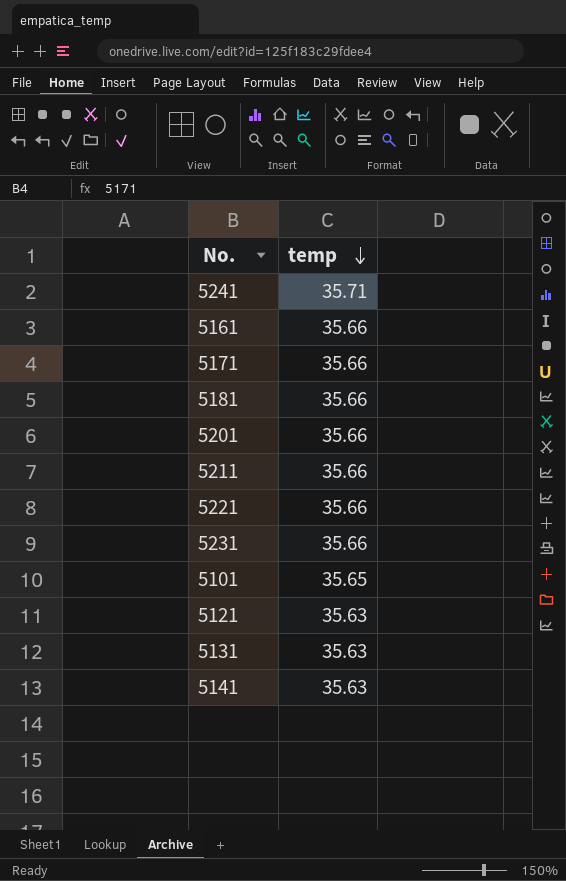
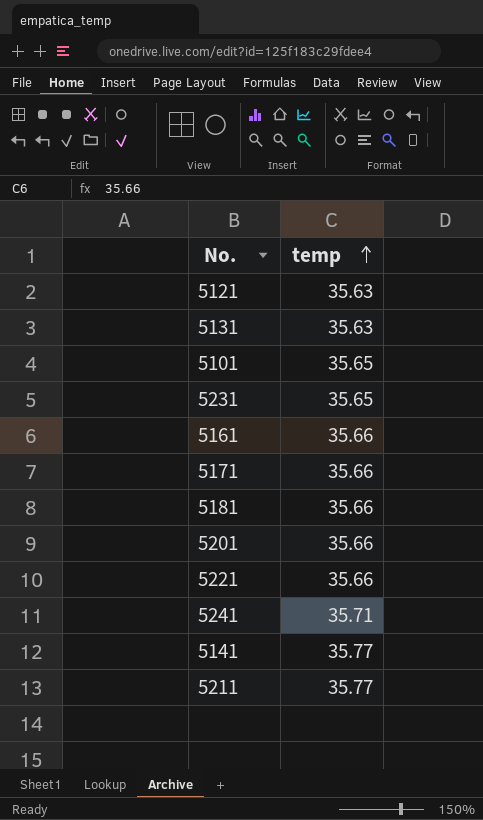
row order: temp descending -> temp ascending
5231 | temp: 35.66 -> 35.65
5141 | temp: 35.63 -> 35.77
5211 | temp: 35.66 -> 35.77

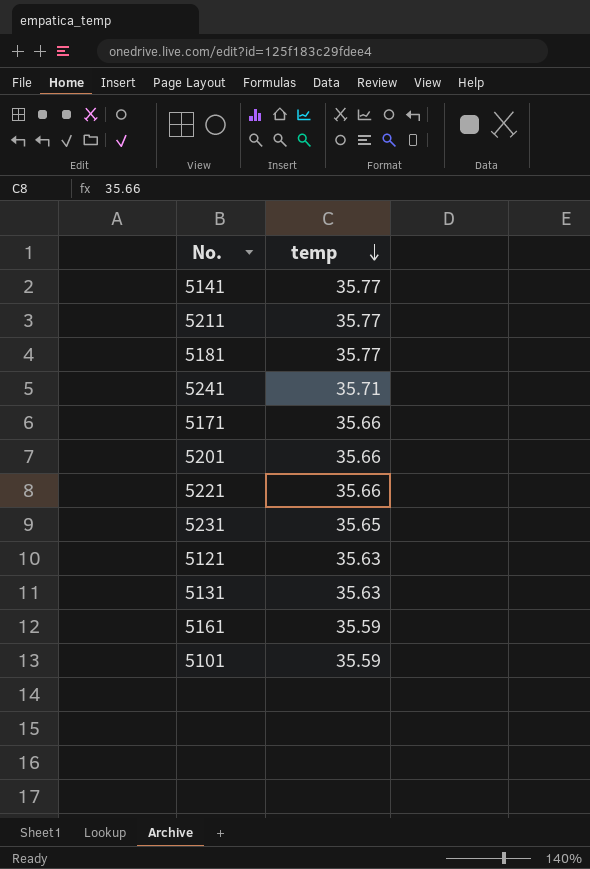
row order: temp ascending -> temp descending
5181 | temp: 35.66 -> 35.77
5161 | temp: 35.66 -> 35.59
5101 | temp: 35.65 -> 35.59

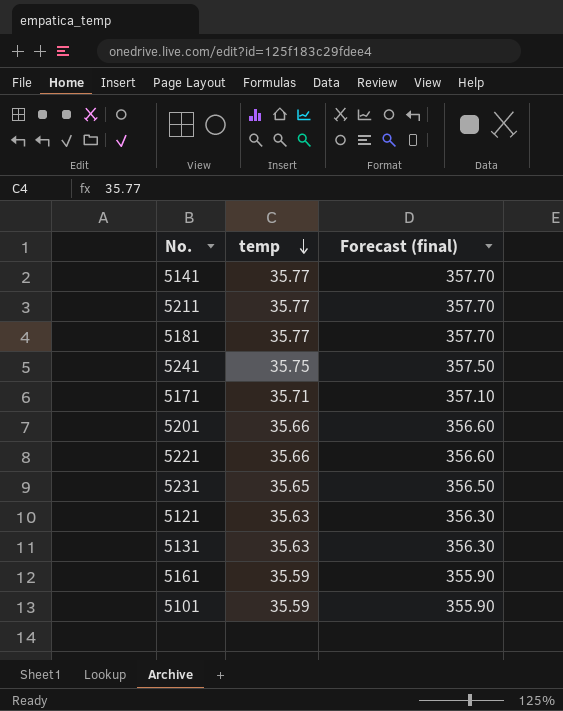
column Forecast (final) | formula: none -> [temp] * 10
5241 | temp: 35.71 -> 35.75
5171 | temp: 35.66 -> 35.71

